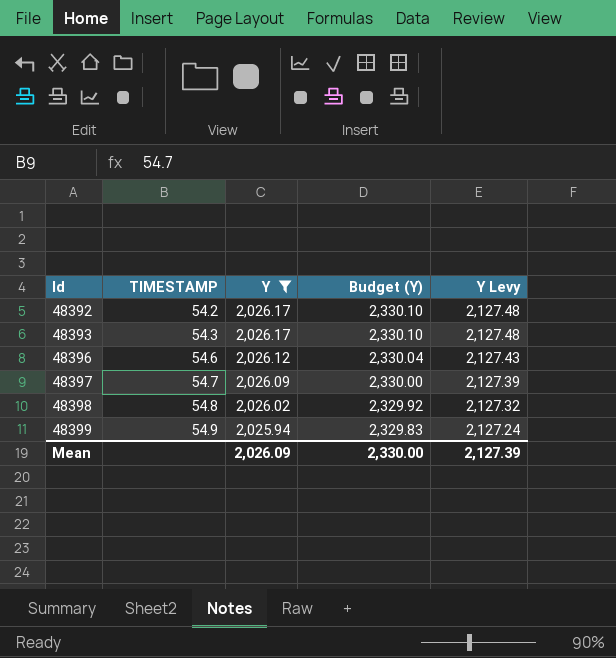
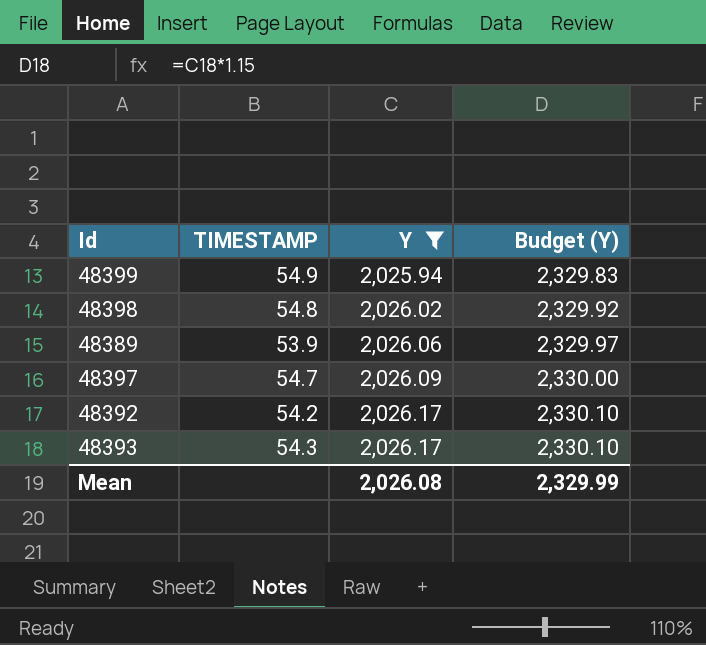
row order: Id ascending -> Y ascending
column Y Levy | formula: [Y] * 1.05 -> none
row 48396: 54.6 | 2,026.12 | 2,330.04 | 2,127.43 -> none
row 48389: none -> 53.9 | 2,026.06 | 2,329.97
Mean | Y: 2,026.09 -> 2,026.08
Mean | Budget (Y): 2,330.00 -> 2,329.99

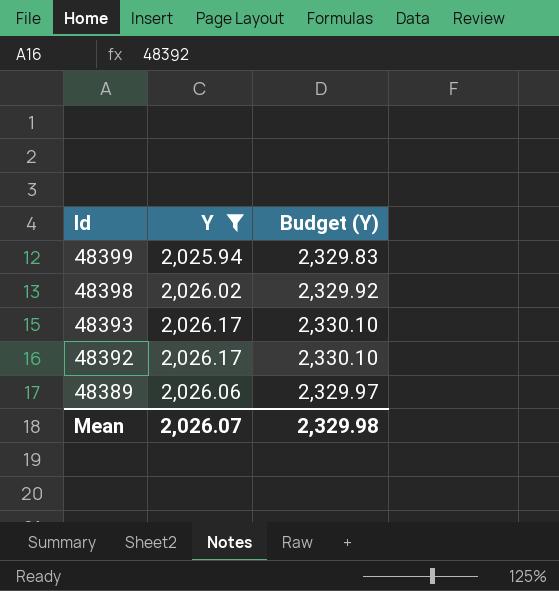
row order: Y ascending -> Id descending
column TIMESTAMP | position: 2 -> none
row 48397: 54.7 | 2,026.09 | 2,330.00 -> none
Mean | Y: 2,026.08 -> 2,026.07
Mean | Budget (Y): 2,329.99 -> 2,329.98

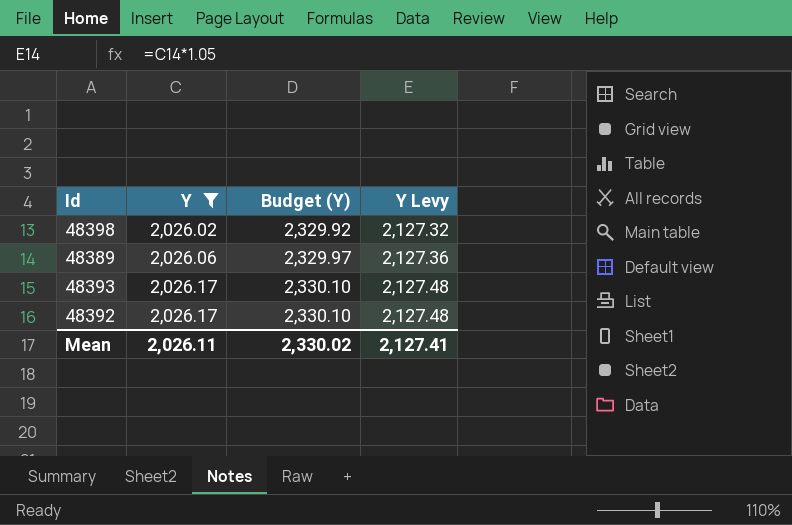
row order: Id descending -> Y ascending
column Y Levy | formula: none -> [Y] * 1.05
row 48399: 2,025.94 | 2,329.83 -> none
Mean | Y: 2,026.07 -> 2,026.11
Mean | Budget (Y): 2,329.98 -> 2,330.02

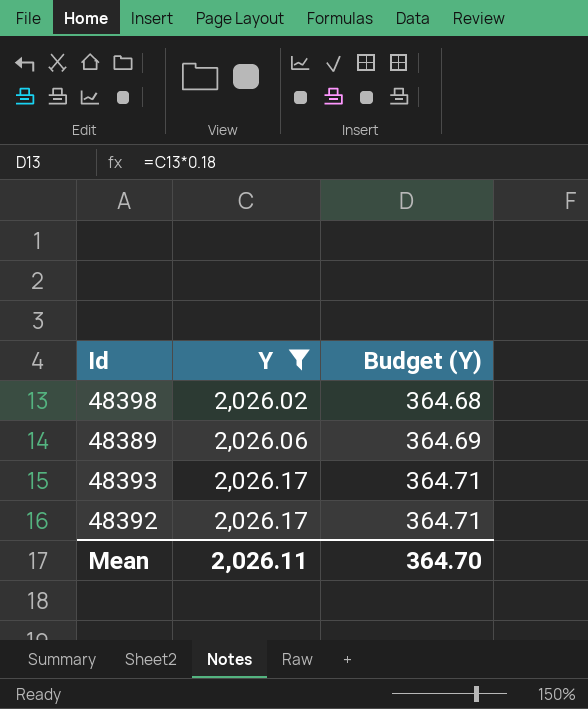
column Y Levy | formula: [Y] * 1.05 -> none
column Budget (Y) | formula: [Y] * 1.15 -> [Y] * 0.18
Mean | Budget (Y): 2,330.02 -> 364.70

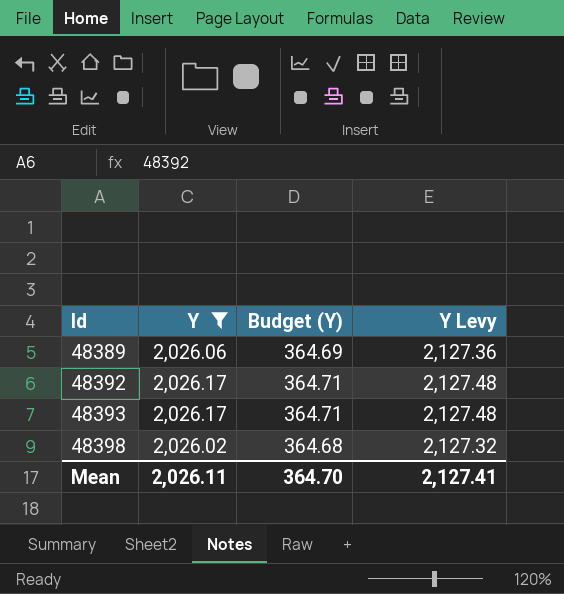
row order: Y ascending -> Id ascending
column Y Levy | formula: none -> [Y] * 1.05

